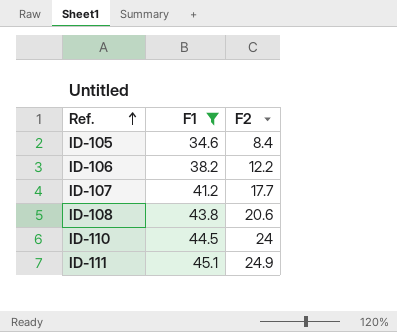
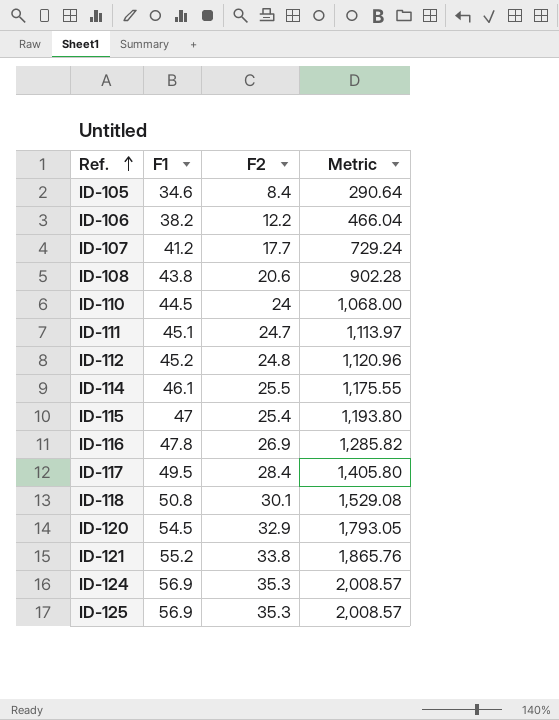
filter: F1 <= 45.1 -> none
column Metric | formula: none -> [F1] * [F2]
ID-111 | F2: 24.9 -> 24.7

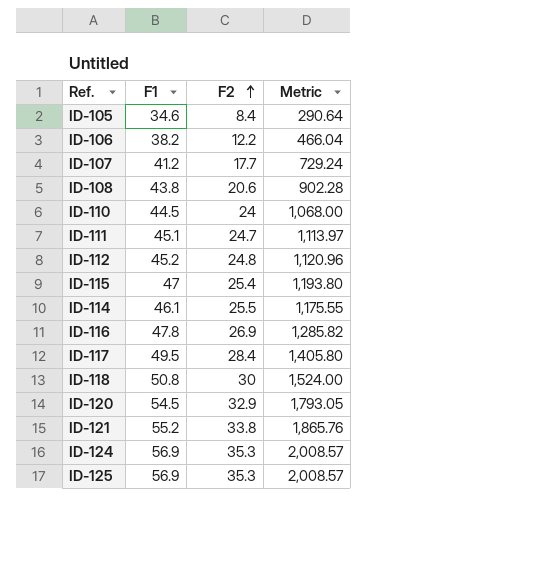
row order: Ref. ascending -> F2 ascending
ID-118 | F2: 30.1 -> 30
ID-118 | Metric: 1,529.08 -> 1,524.00

